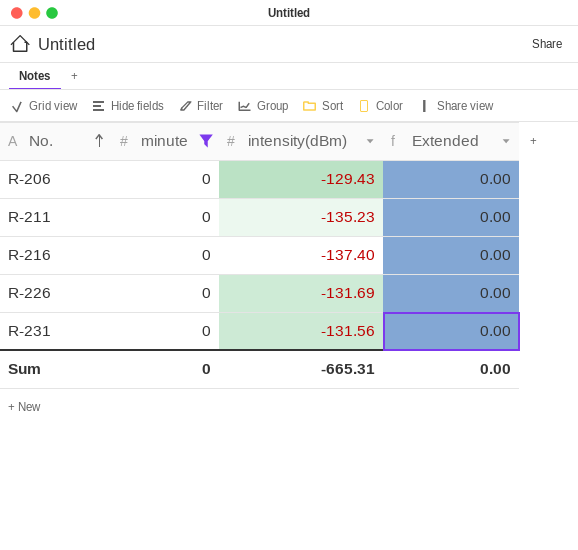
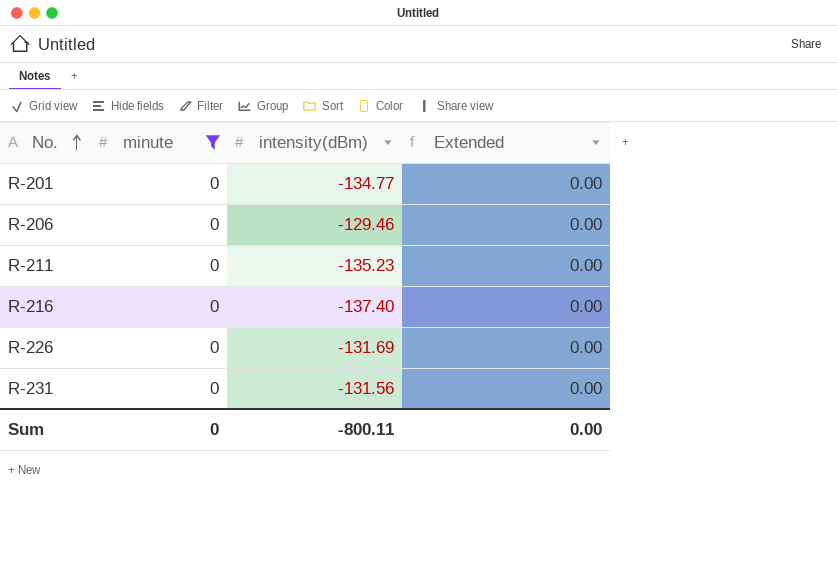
row R-201: none -> 0 | -134.77 | 0.00
R-206 | intensity(dBm): -129.43 -> -129.46
Sum | intensity(dBm): -665.31 -> -800.11

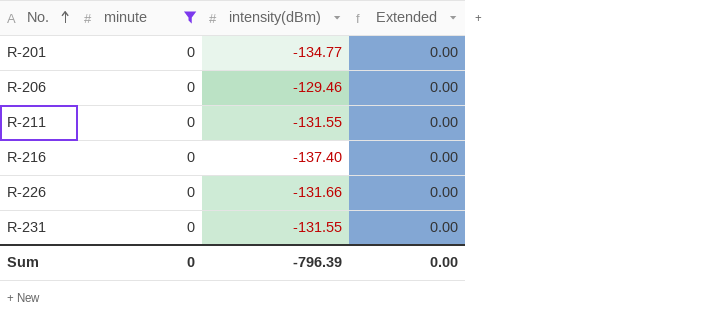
R-211 | intensity(dBm): -135.23 -> -131.55
R-226 | intensity(dBm): -131.69 -> -131.66
R-231 | intensity(dBm): -131.56 -> -131.55
Sum | intensity(dBm): -800.11 -> -796.39

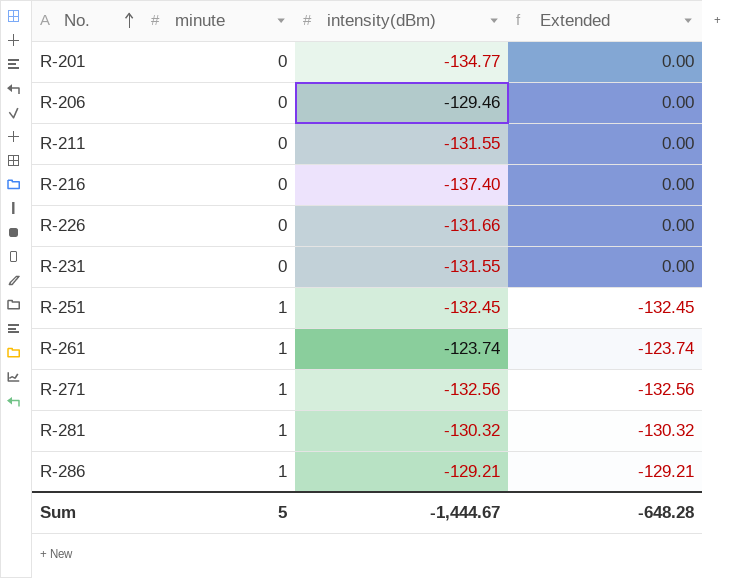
filter: minute = 0 -> none
Sum | minute: 0 -> 5
Sum | intensity(dBm): -796.39 -> -1,444.67
Sum | Extended: 0.00 -> -648.28

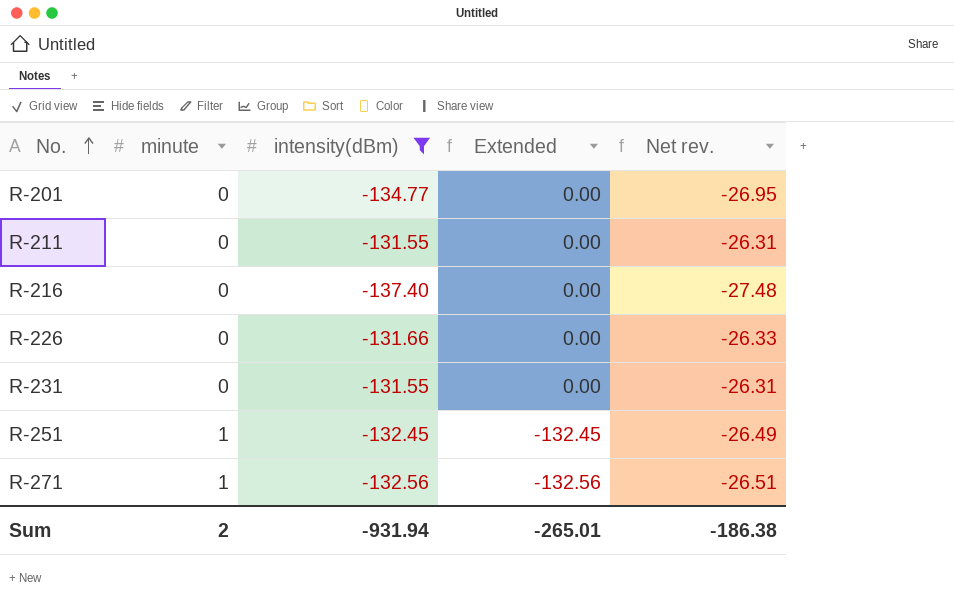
filter: none -> intensity(dBm) <= -131.55
column Net rev. | formula: none -> [intensity(dBm)] * 0.2
Sum | minute: 5 -> 2
Sum | intensity(dBm): -1,444.67 -> -931.94
Sum | Extended: -648.28 -> -265.01

